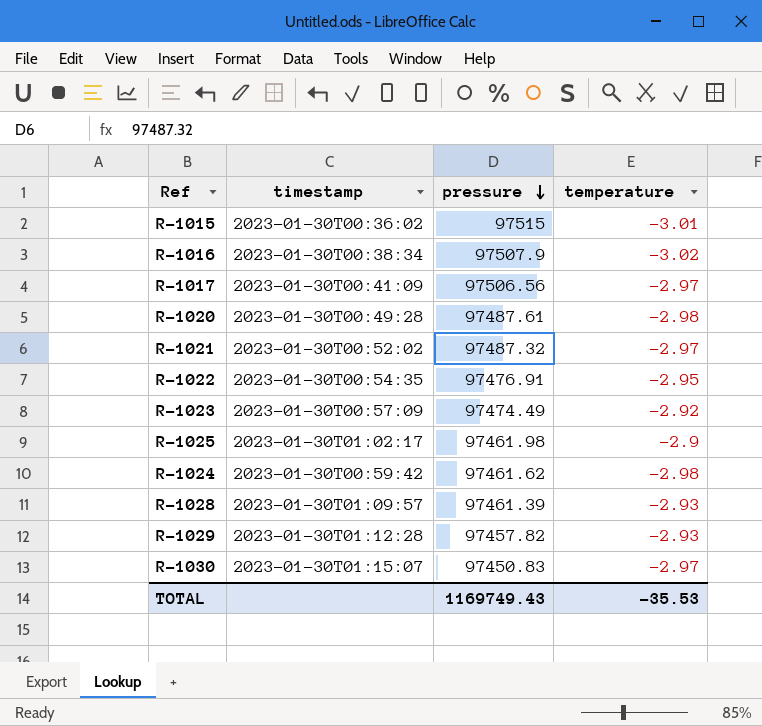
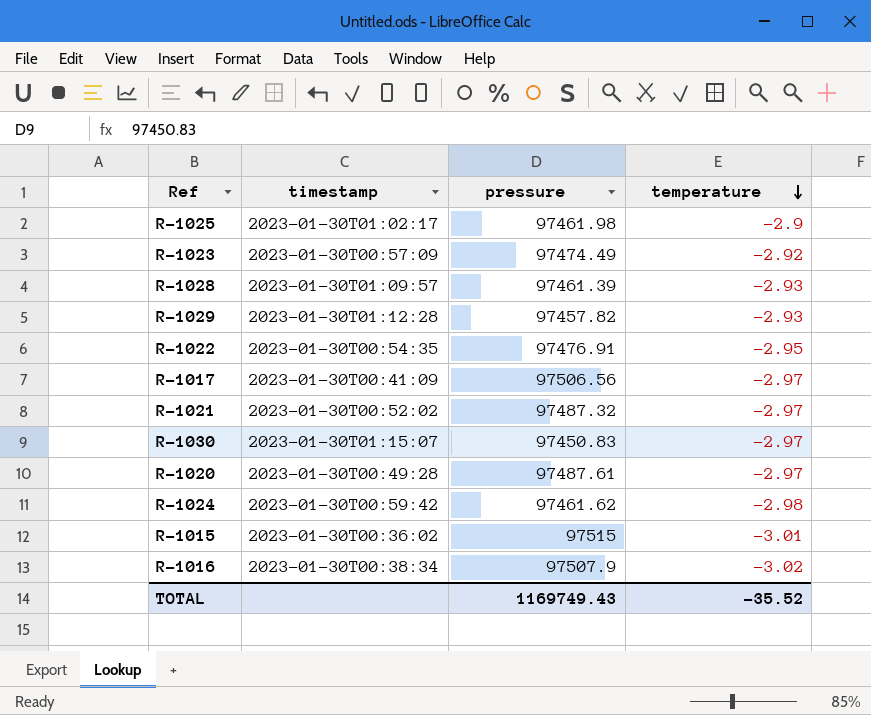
row order: pressure descending -> temperature descending
R-1020 | temperature: -2.98 -> -2.97
TOTAL | temperature: -35.53 -> -35.52

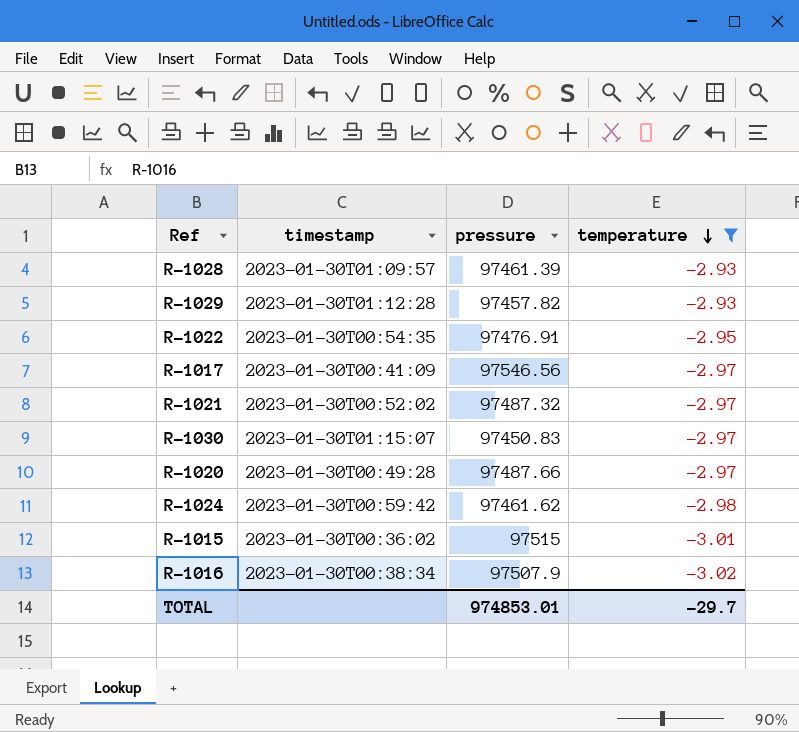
filter: none -> temperature <= -2.93
R-1017 | pressure: 97506.56 -> 97546.56
R-1020 | pressure: 97487.61 -> 97487.66
TOTAL | pressure: 1169749.43 -> 974853.01
TOTAL | temperature: -35.52 -> -29.7

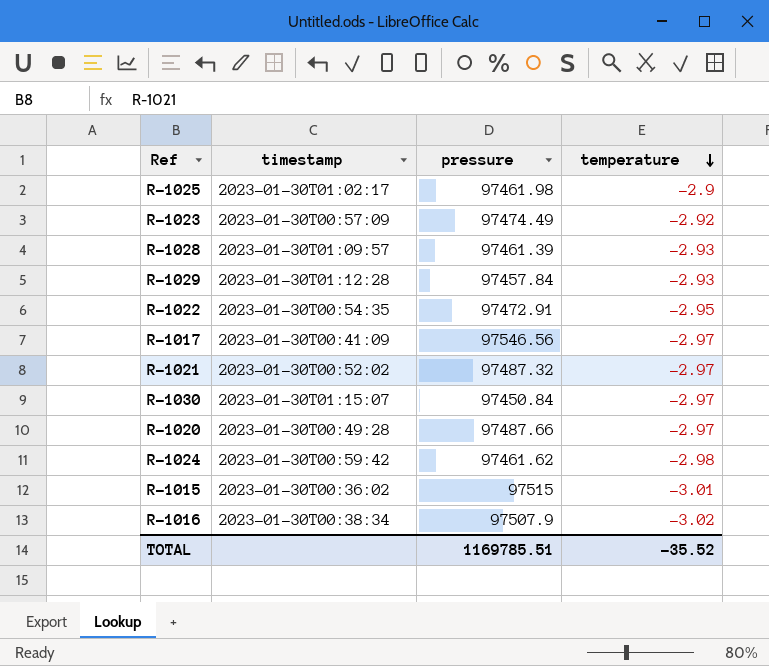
filter: temperature <= -2.93 -> none
R-1029 | pressure: 97457.82 -> 97457.84
R-1022 | pressure: 97476.91 -> 97472.91
R-1030 | pressure: 97450.83 -> 97450.84
TOTAL | pressure: 974853.01 -> 1169785.51
TOTAL | temperature: -29.7 -> -35.52

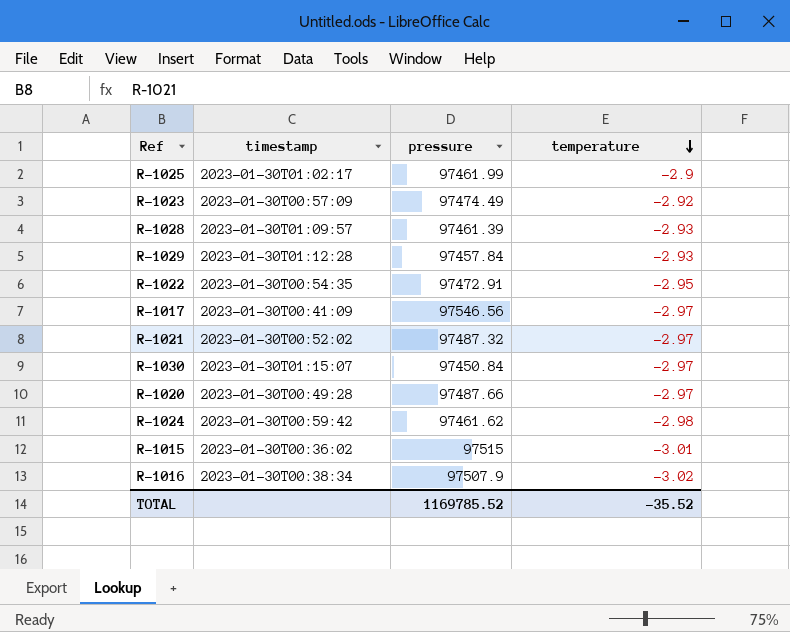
R-1025 | pressure: 97461.98 -> 97461.99
TOTAL | pressure: 1169785.51 -> 1169785.52

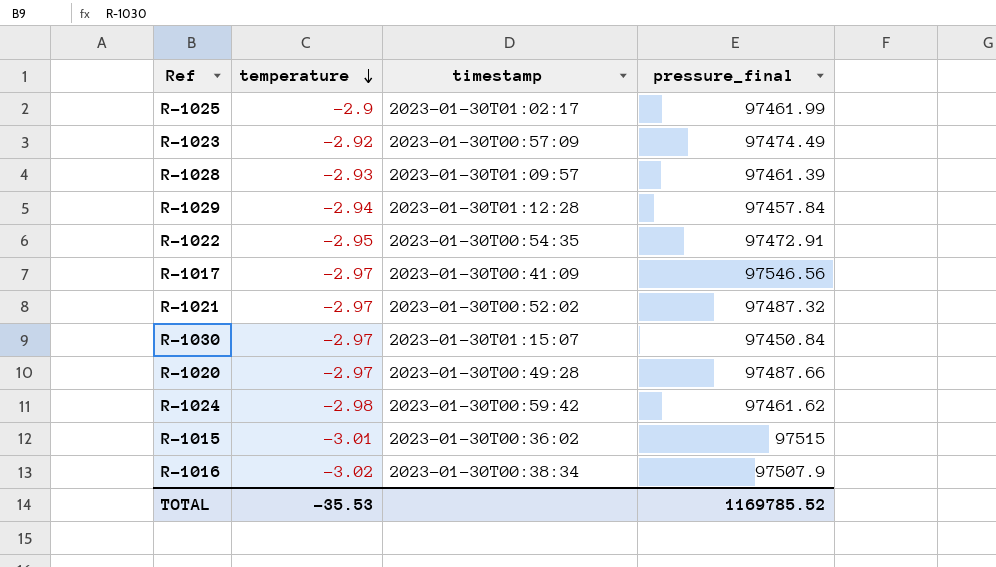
column temperature | position: 4 -> 2
column name: pressure -> pressure_final
R-1029 | temperature: -2.93 -> -2.94
TOTAL | temperature: -35.52 -> -35.53

